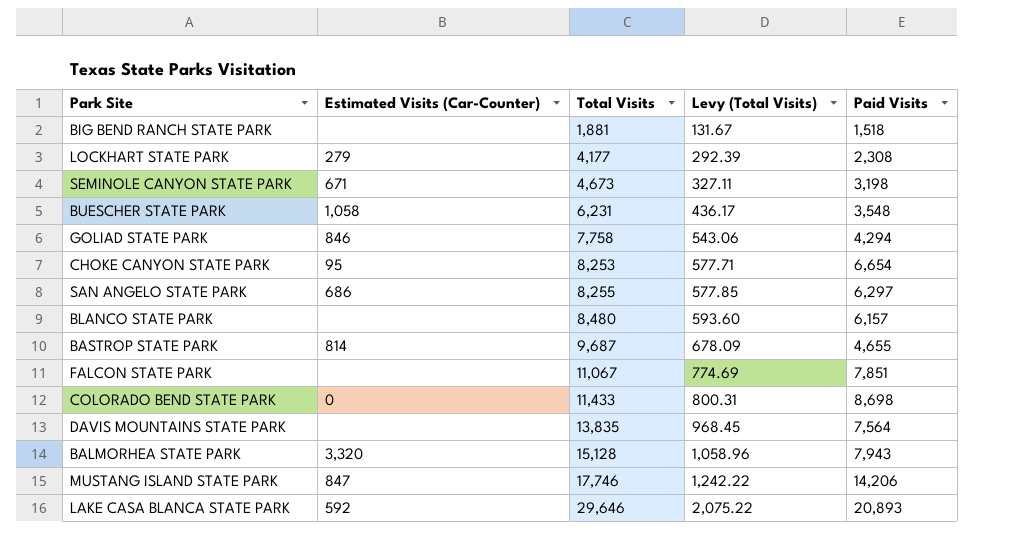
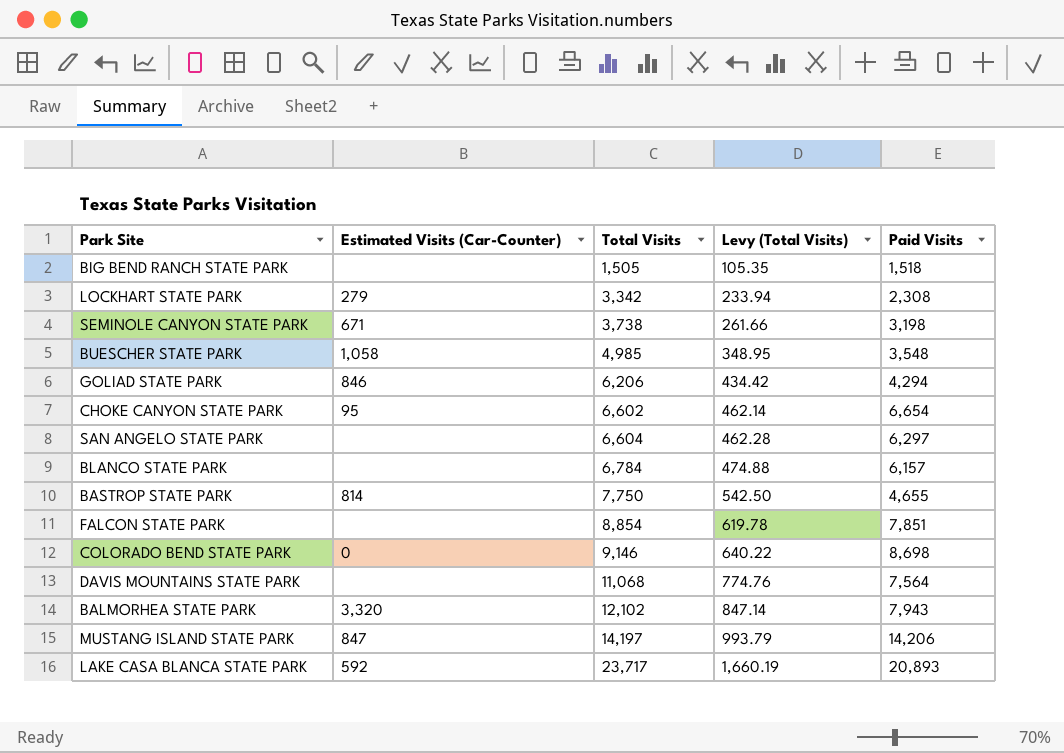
BIG BEND RANCH STATE PARK | Total Visits: 1,881 -> 1,505
BIG BEND RANCH STATE PARK | Levy (Total Visits): 131.67 -> 105.35
LOCKHART STATE PARK | Total Visits: 4,177 -> 3,342
LOCKHART STATE PARK | Levy (Total Visits): 292.39 -> 233.94
SEMINOLE CANYON STATE PARK | Total Visits: 4,673 -> 3,738
SEMINOLE CANYON STATE PARK | Levy (Total Visits): 327.11 -> 261.66
BUESCHER STATE PARK | Total Visits: 6,231 -> 4,985
BUESCHER STATE PARK | Levy (Total Visits): 436.17 -> 348.95
GOLIAD STATE PARK | Total Visits: 7,758 -> 6,206
GOLIAD STATE PARK | Levy (Total Visits): 543.06 -> 434.42
CHOKE CANYON STATE PARK | Total Visits: 8,253 -> 6,602
CHOKE CANYON STATE PARK | Levy (Total Visits): 577.71 -> 462.14
SAN ANGELO STATE PARK | Estimated Visits (Car-Counter): 686 -> none
SAN ANGELO STATE PARK | Total Visits: 8,255 -> 6,604
SAN ANGELO STATE PARK | Levy (Total Visits): 577.85 -> 462.28
BLANCO STATE PARK | Total Visits: 8,480 -> 6,784
BLANCO STATE PARK | Levy (Total Visits): 593.60 -> 474.88
BASTROP STATE PARK | Total Visits: 9,687 -> 7,750
BASTROP STATE PARK | Levy (Total Visits): 678.09 -> 542.50
FALCON STATE PARK | Total Visits: 11,067 -> 8,854
FALCON STATE PARK | Levy (Total Visits): 774.69 -> 619.78
COLORADO BEND STATE PARK | Total Visits: 11,433 -> 9,146
COLORADO BEND STATE PARK | Levy (Total Visits): 800.31 -> 640.22
DAVIS MOUNTAINS STATE PARK | Total Visits: 13,835 -> 11,068
DAVIS MOUNTAINS STATE PARK | Levy (Total Visits): 968.45 -> 774.76
BALMORHEA STATE PARK | Total Visits: 15,128 -> 12,102
BALMORHEA STATE PARK | Levy (Total Visits): 1,058.96 -> 847.14
MUSTANG ISLAND STATE PARK | Total Visits: 17,746 -> 14,197
MUSTANG ISLAND STATE PARK | Levy (Total Visits): 1,242.22 -> 993.79
LAKE CASA BLANCA STATE PARK | Total Visits: 29,646 -> 23,717
LAKE CASA BLANCA STATE PARK | Levy (Total Visits): 2,075.22 -> 1,660.19

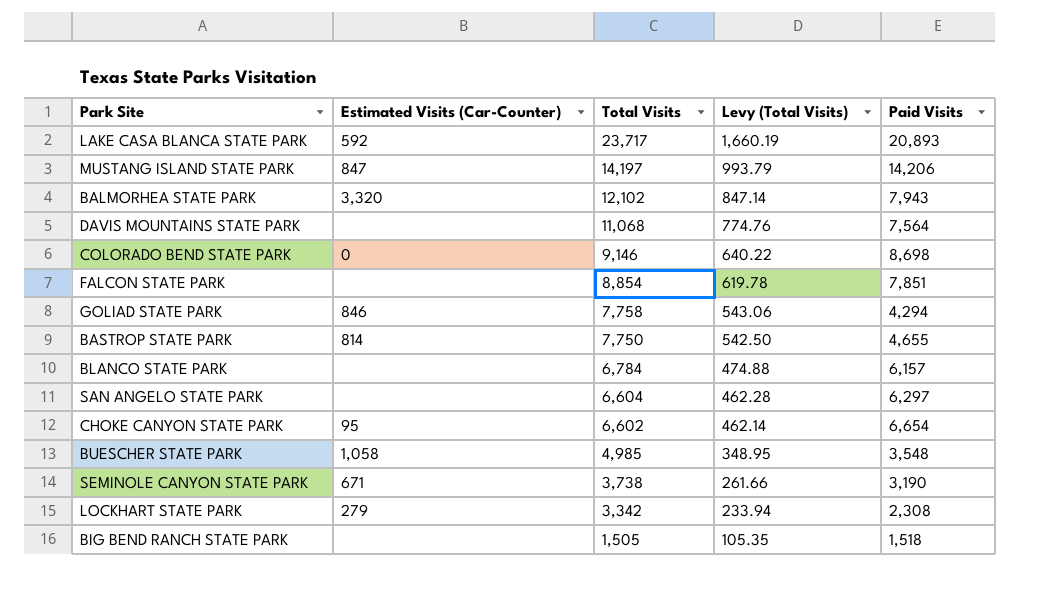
row order: Total Visits ascending -> Total Visits descending
GOLIAD STATE PARK | Total Visits: 6,206 -> 7,758
GOLIAD STATE PARK | Levy (Total Visits): 434.42 -> 543.06
SEMINOLE CANYON STATE PARK | Paid Visits: 3,198 -> 3,190

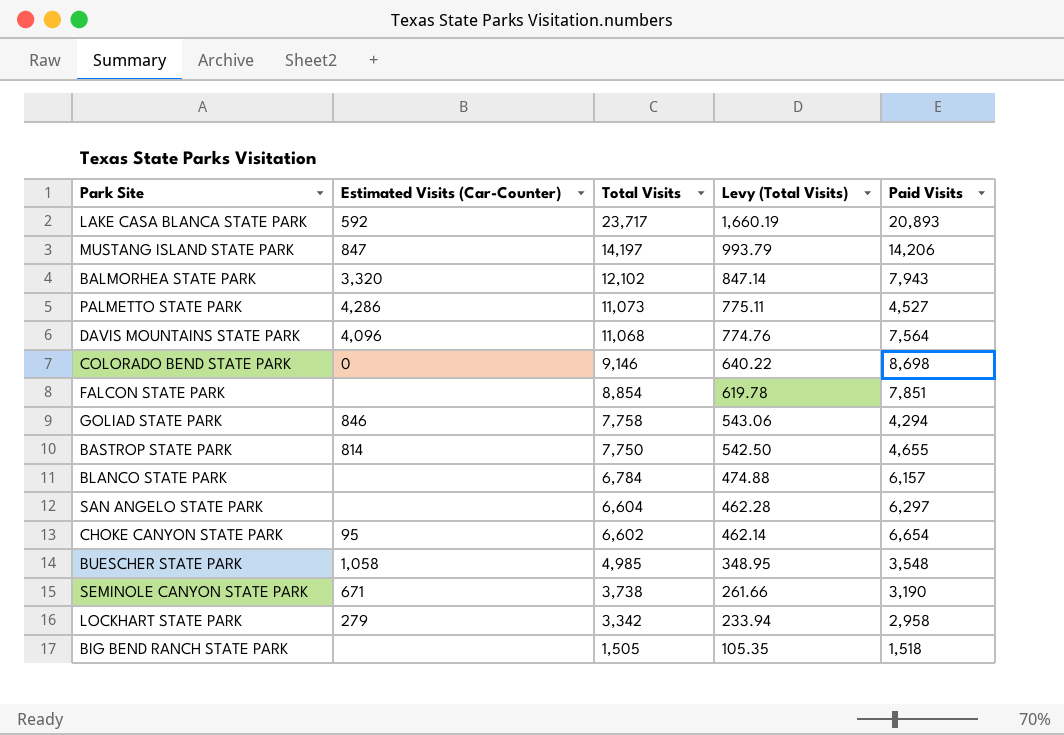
row PALMETTO STATE PARK: none -> 4,286 | 11,073 | 775.11 | 4,527
DAVIS MOUNTAINS STATE PARK | Estimated Visits (Car-Counter): none -> 4,096
LOCKHART STATE PARK | Paid Visits: 2,308 -> 2,958

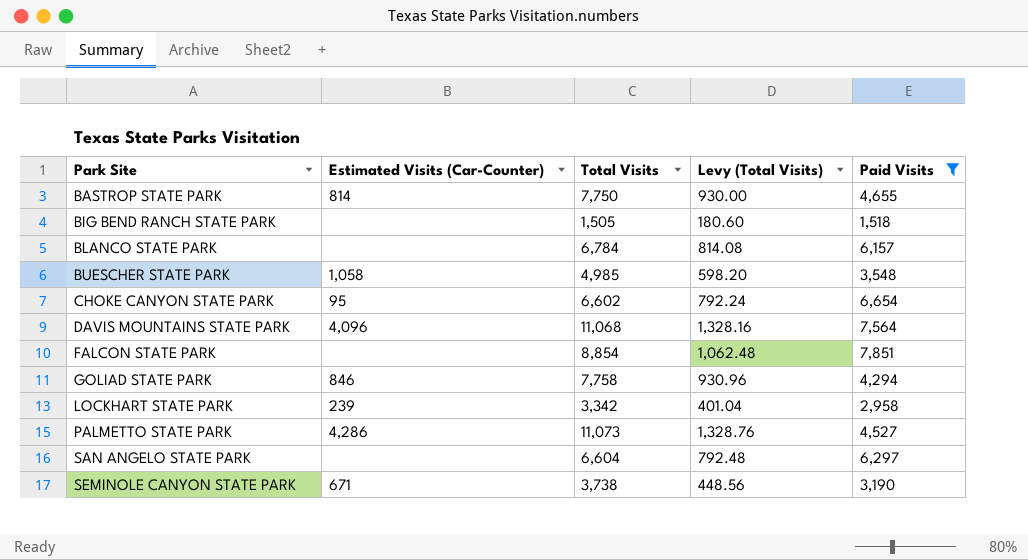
filter: none -> Paid Visits <= 7,851
row order: Total Visits descending -> Park Site ascending
column Levy (Total Visits) | formula: [Total Visits] * 0.07 -> [Total Visits] * 0.12
LOCKHART STATE PARK | Estimated Visits (Car-Counter): 279 -> 239

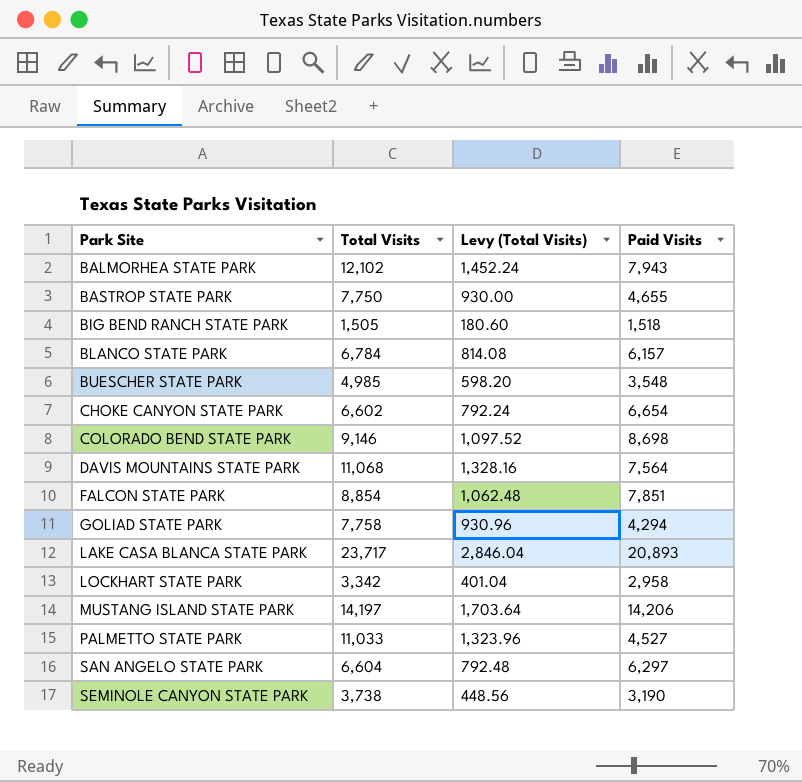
filter: Paid Visits <= 7,851 -> none
column Estimated Visits (Car-Counter) | position: 2 -> none
PALMETTO STATE PARK | Total Visits: 11,073 -> 11,033
PALMETTO STATE PARK | Levy (Total Visits): 1,328.76 -> 1,323.96

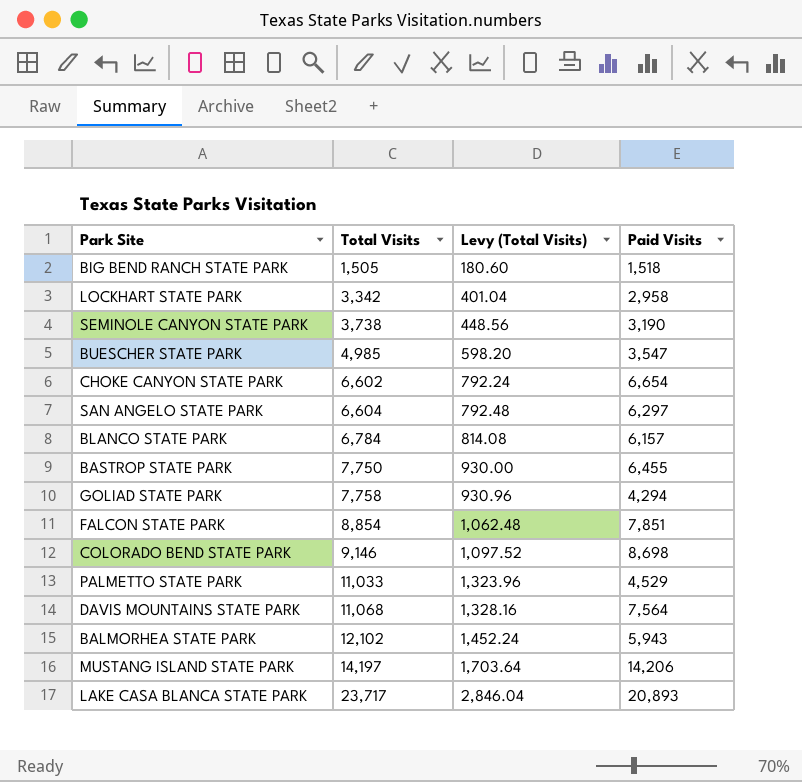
row order: Park Site ascending -> Total Visits ascending
BUESCHER STATE PARK | Paid Visits: 3,548 -> 3,547
BASTROP STATE PARK | Paid Visits: 4,655 -> 6,455
PALMETTO STATE PARK | Paid Visits: 4,527 -> 4,529
BALMORHEA STATE PARK | Paid Visits: 7,943 -> 5,943

